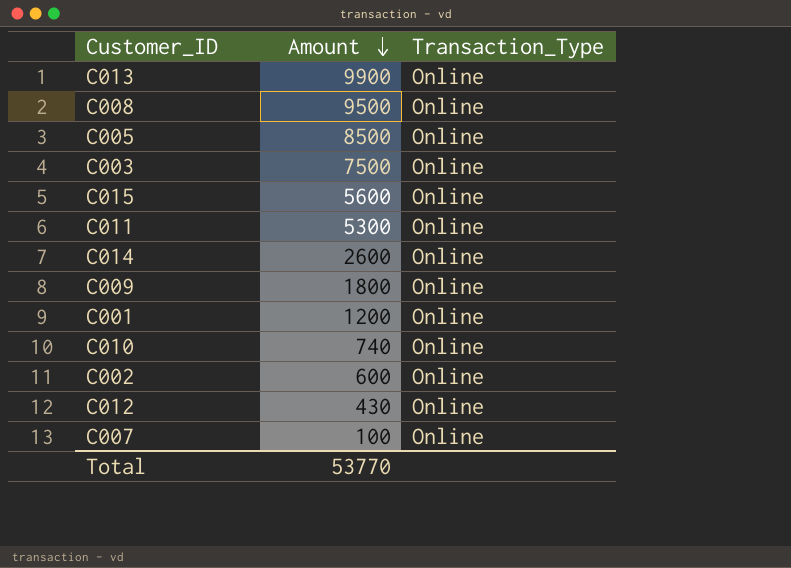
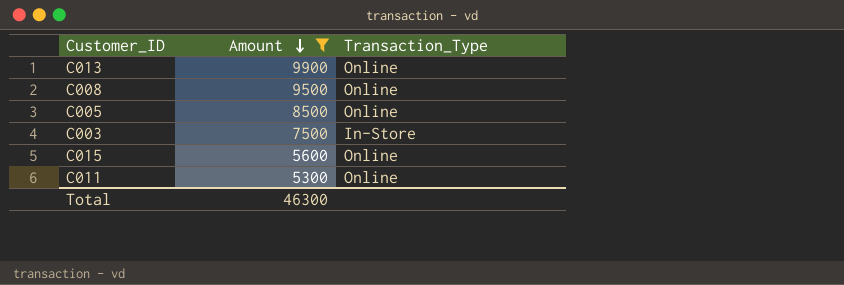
filter: none -> Amount >= 5300
C003 | Transaction_Type: Online -> In-Store
Total | Amount: 53770 -> 46300

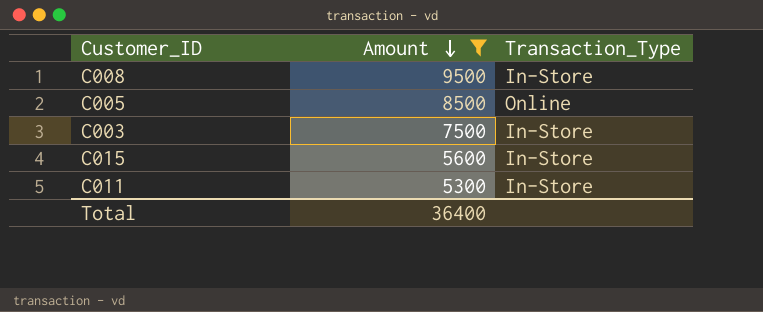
row C013: 9900 | Online -> none
C008 | Transaction_Type: Online -> In-Store
C015 | Transaction_Type: Online -> In-Store
C011 | Transaction_Type: Online -> In-Store
Total | Amount: 46300 -> 36400

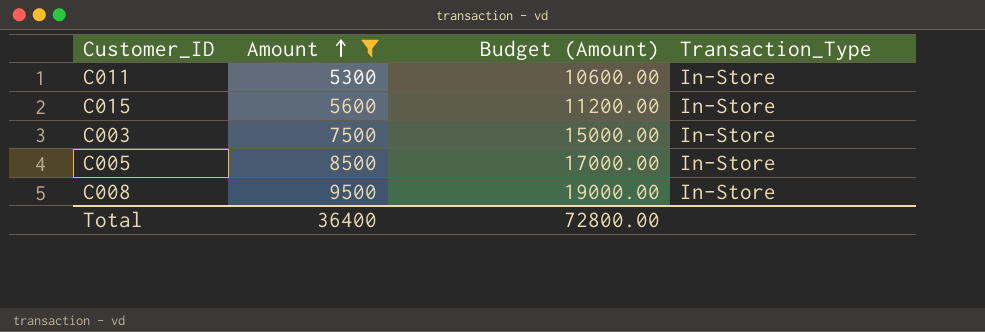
row order: Amount descending -> Amount ascending
column Budget (Amount) | formula: none -> [Amount] * 2
C005 | Transaction_Type: Online -> In-Store

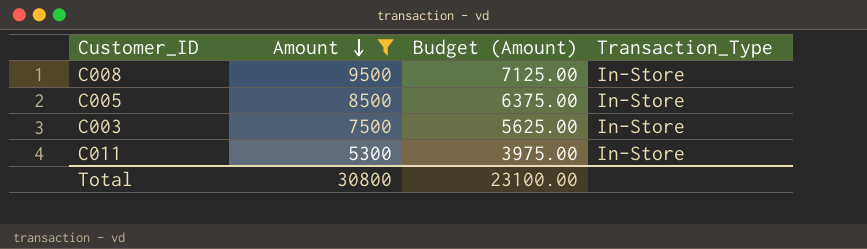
row order: Amount ascending -> Amount descending
column Budget (Amount) | formula: [Amount] * 2 -> [Amount] * 0.75
row C015: 5600 | 11200.00 | In-Store -> none
Total | Amount: 36400 -> 30800
Total | Budget (Amount): 72800.00 -> 23100.00

